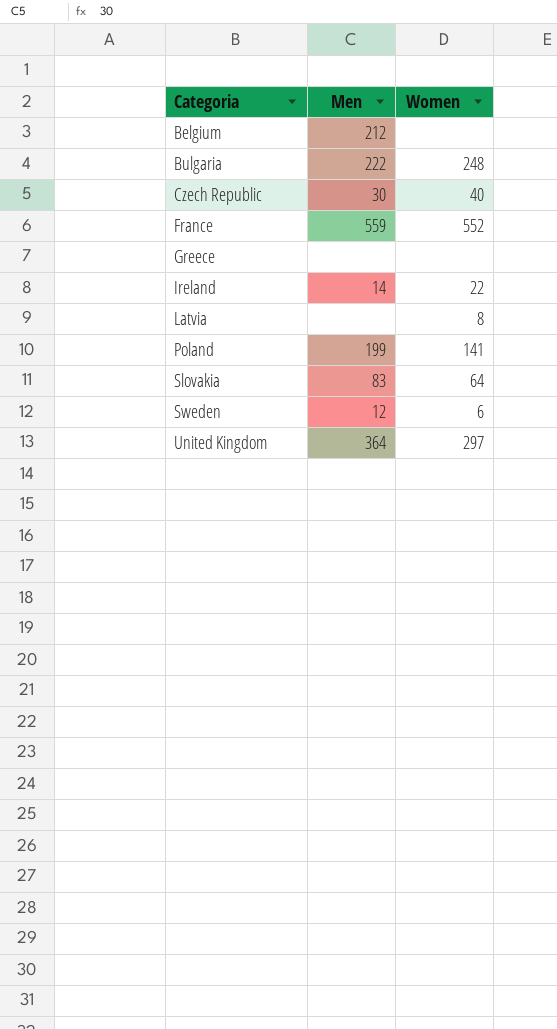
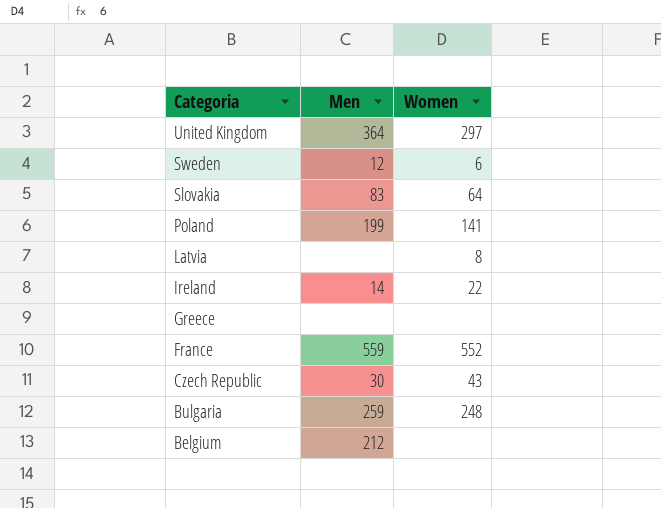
row order: Categoria ascending -> Categoria descending
Czech Republic | Women: 40 -> 43
Bulgaria | Men: 222 -> 259

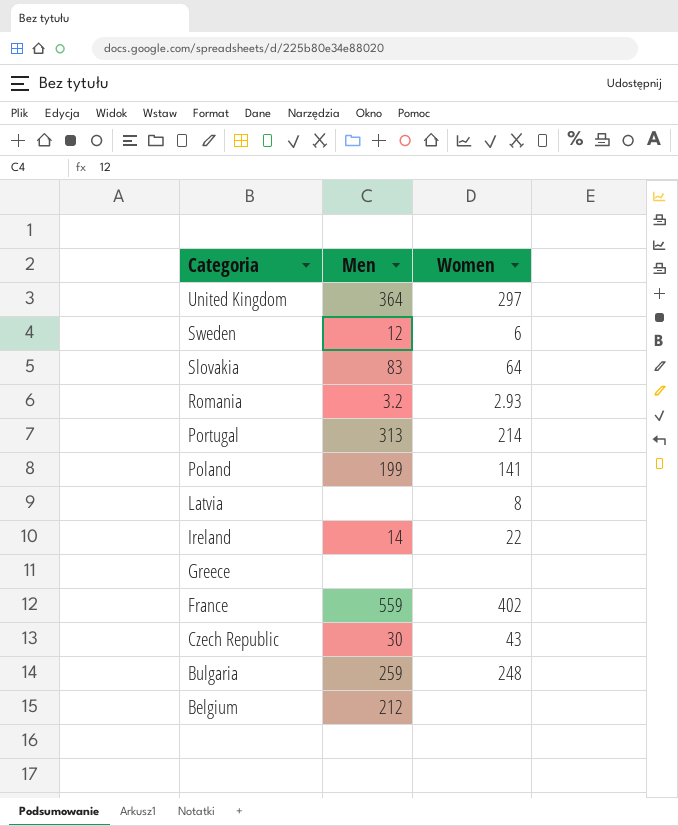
row Romania: none -> 3.2 | 2.93
row Portugal: none -> 313 | 214
France | Women: 552 -> 402

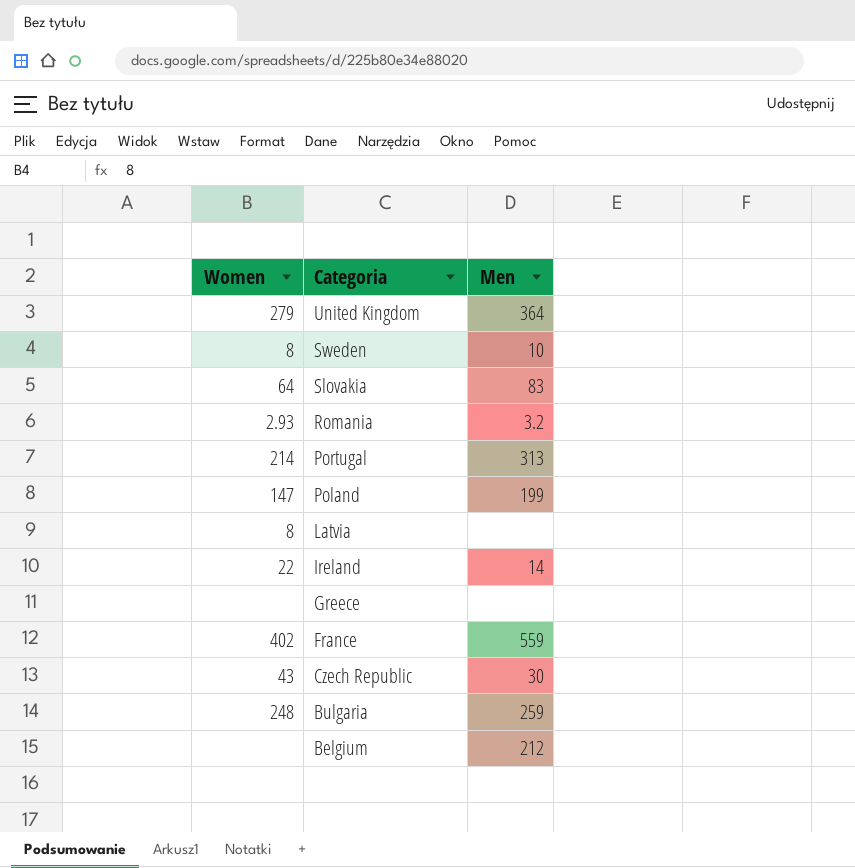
column Women | position: 3 -> 1
United Kingdom | Women: 297 -> 279
Sweden | Women: 6 -> 8
Sweden | Men: 12 -> 10
Poland | Women: 141 -> 147

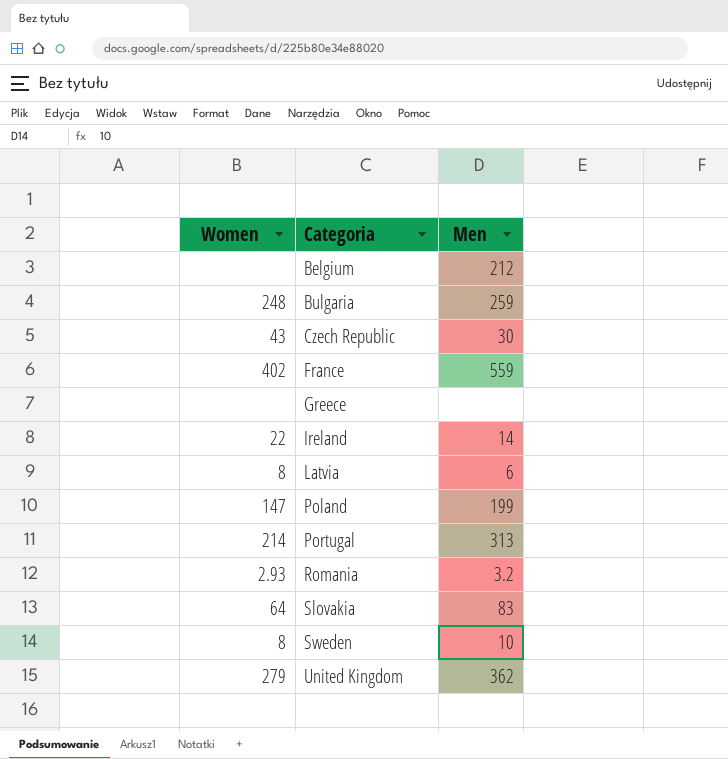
row order: Categoria descending -> Categoria ascending
Latvia | Men: none -> 6
United Kingdom | Men: 364 -> 362

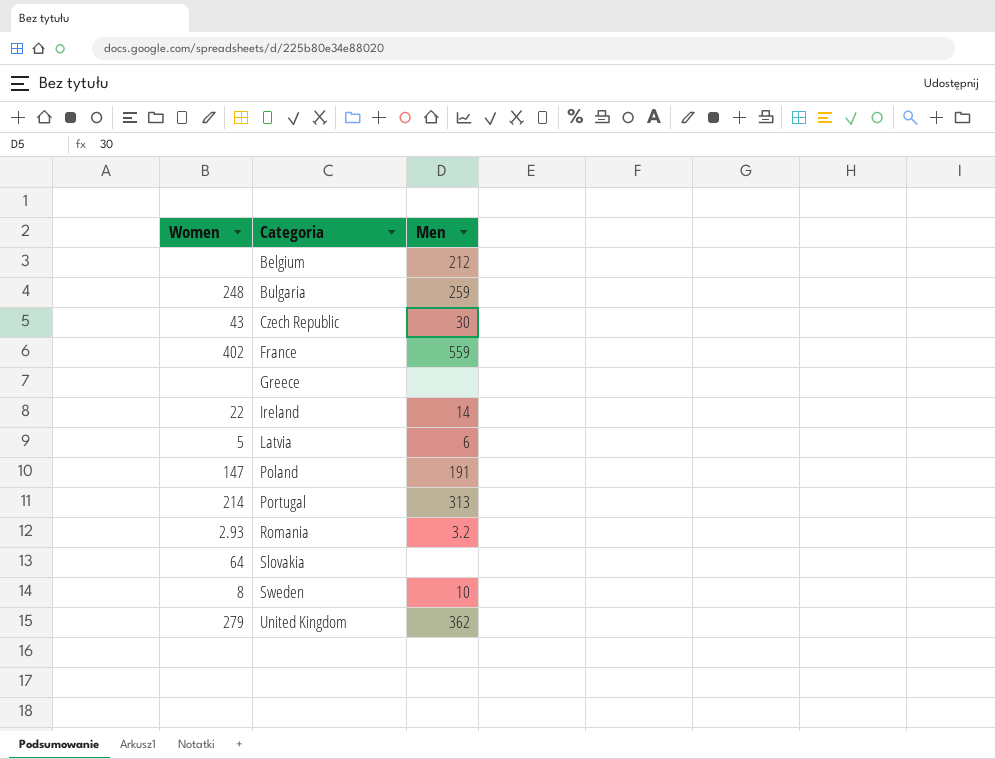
Latvia | Women: 8 -> 5
Poland | Men: 199 -> 191
Slovakia | Men: 83 -> none

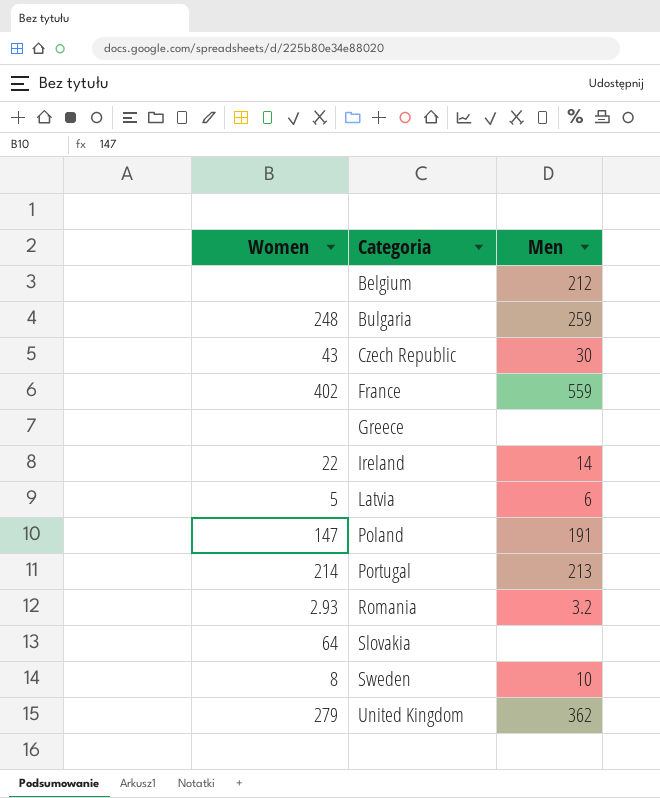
Portugal | Men: 313 -> 213

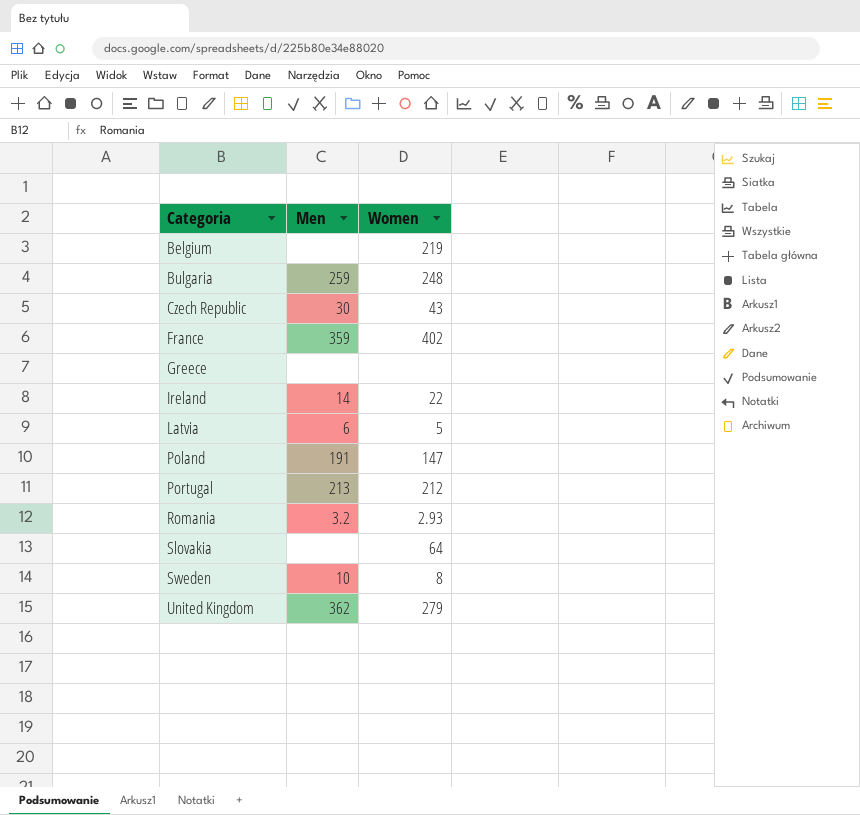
column Women | position: 1 -> 3
Belgium | Men: 212 -> none
Belgium | Women: none -> 219
France | Men: 559 -> 359
Portugal | Women: 214 -> 212

